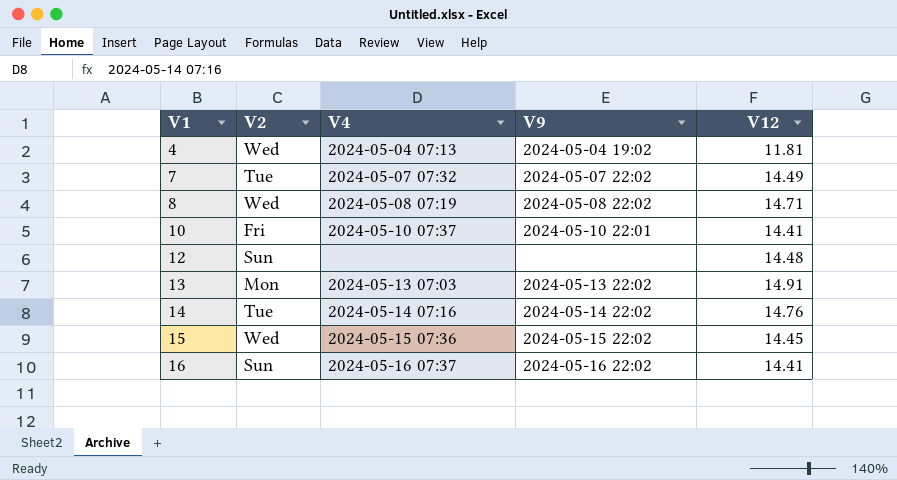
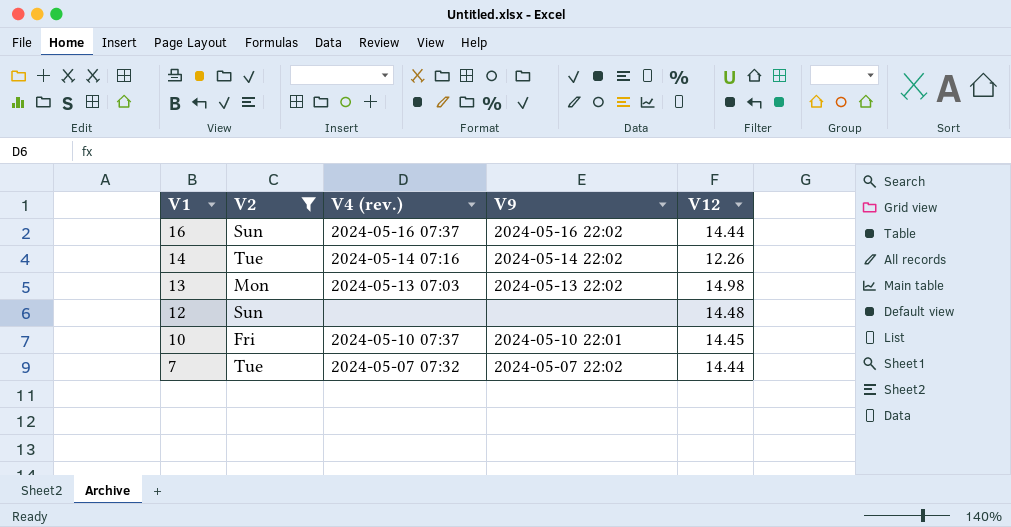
filter: none -> V2 != Wed
row order: V1 ascending -> V1 descending
column name: V4 -> V4 (rev.)
16 | V12: 14.41 -> 14.44
14 | V12: 14.76 -> 12.26
13 | V12: 14.91 -> 14.98
10 | V12: 14.41 -> 14.45
7 | V12: 14.49 -> 14.44

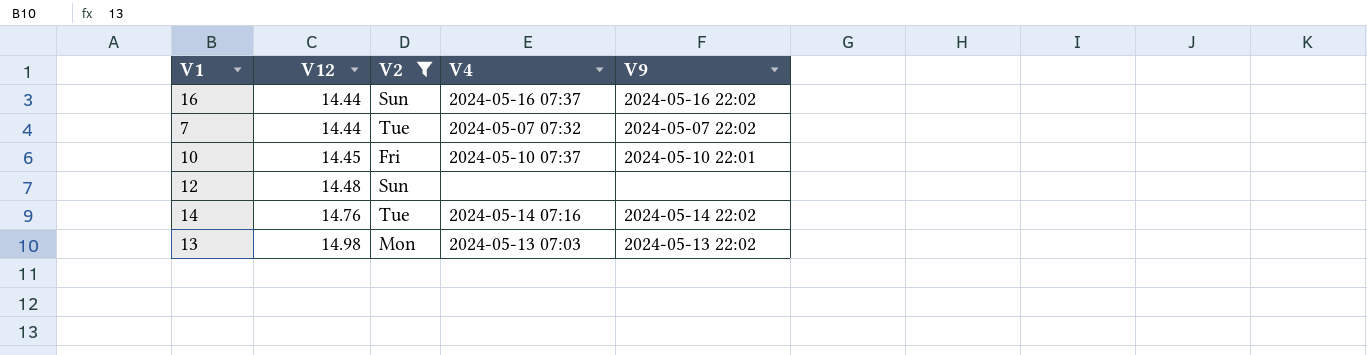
row order: V1 descending -> V12 ascending
column V12 | position: 5 -> 2
column name: V4 (rev.) -> V4
14 | V12: 12.26 -> 14.76

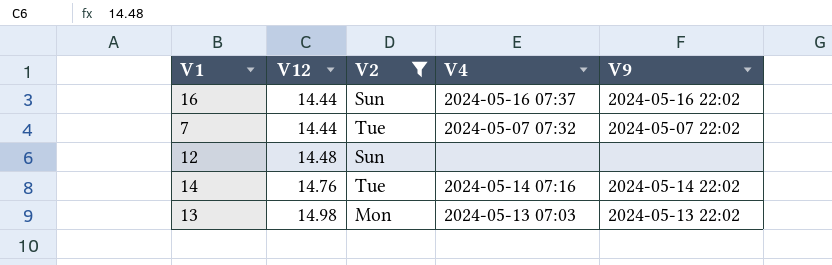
row 10: 14.45 | Fri | 2024-05-10 07:37 | 2024-05-10 22:01 -> none

